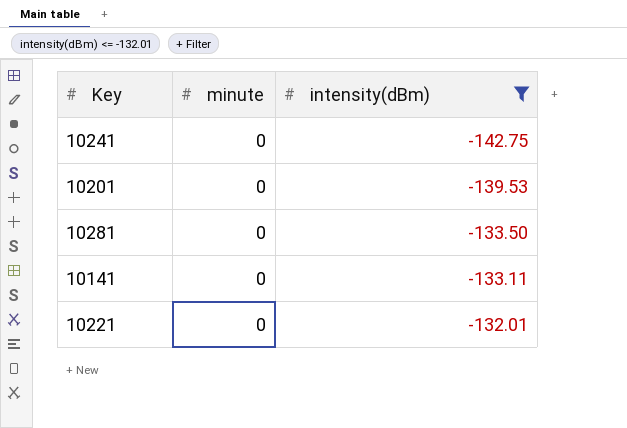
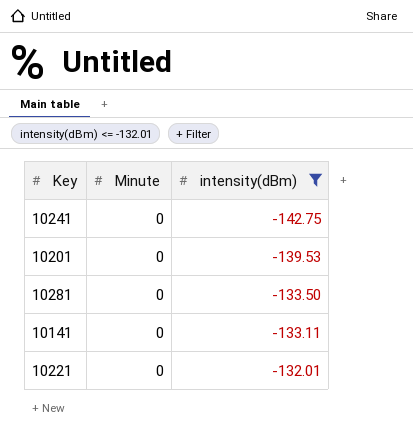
column name: minute -> Minute

